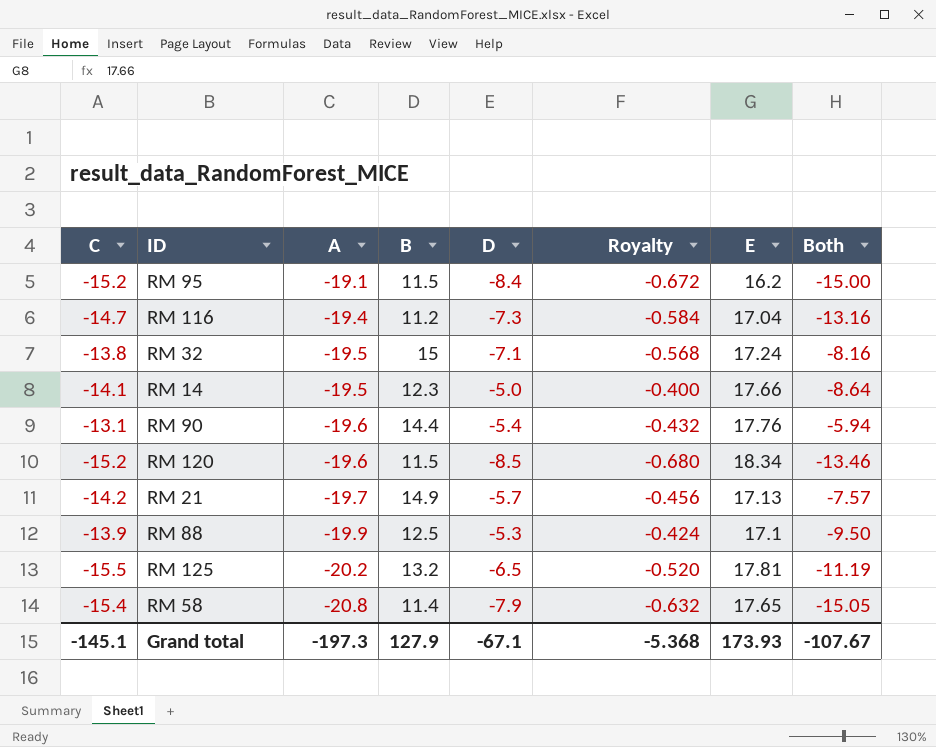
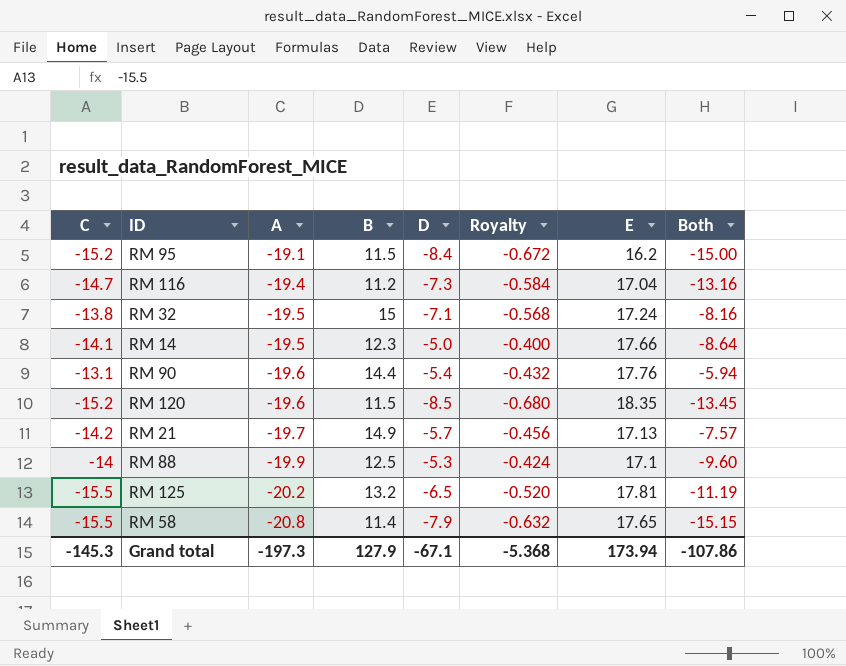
RM 120 | E: 18.34 -> 18.35
RM 120 | Both: -13.46 -> -13.45
RM 88 | C: -13.9 -> -14
RM 88 | Both: -9.50 -> -9.60
RM 58 | C: -15.4 -> -15.5
RM 58 | Both: -15.05 -> -15.15
Grand total | C: -145.1 -> -145.3
Grand total | E: 173.93 -> 173.94
Grand total | Both: -107.67 -> -107.86

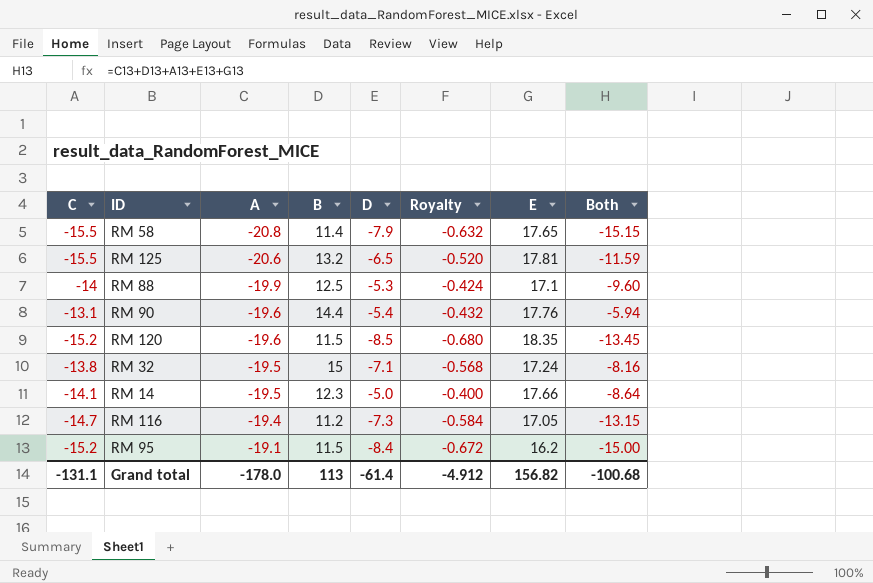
row order: A descending -> A ascending
row RM 21: -14.2 | -19.7 | 14.9 | -5.7 | -0.456 | 17.13 | -7.57 -> none
RM 125 | A: -20.2 -> -20.6
RM 125 | Both: -11.19 -> -11.59
RM 116 | E: 17.04 -> 17.05
RM 116 | Both: -13.16 -> -13.15
Grand total | C: -145.3 -> -131.1
Grand total | A: -197.3 -> -178.0
Grand total | B: 127.9 -> 113
Grand total | D: -67.1 -> -61.4
Grand total | Royalty: -5.368 -> -4.912
Grand total | E: 173.94 -> 156.82
Grand total | Both: -107.86 -> -100.68

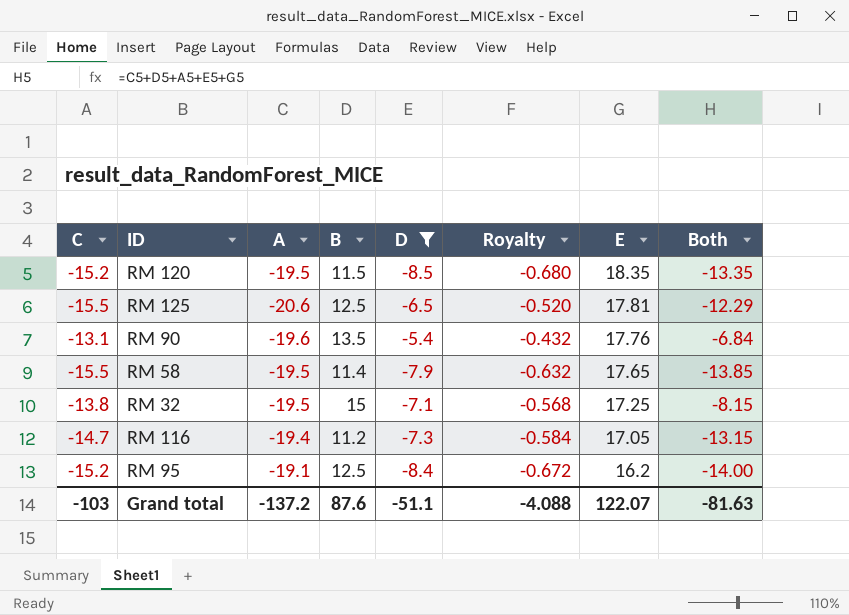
filter: none -> D <= -5.4
row order: A ascending -> E descending
RM 120 | A: -19.6 -> -19.5
RM 120 | Both: -13.45 -> -13.35
RM 125 | B: 13.2 -> 12.5
RM 125 | Both: -11.59 -> -12.29
RM 90 | B: 14.4 -> 13.5
RM 90 | Both: -5.94 -> -6.84
RM 58 | A: -20.8 -> -19.5
RM 58 | Both: -15.15 -> -13.85
RM 32 | E: 17.24 -> 17.25
RM 32 | Both: -8.16 -> -8.15
RM 95 | B: 11.5 -> 12.5
RM 95 | Both: -15.00 -> -14.00
Grand total | C: -131.1 -> -103
Grand total | A: -178.0 -> -137.2
Grand total | B: 113 -> 87.6
Grand total | D: -61.4 -> -51.1
Grand total | Royalty: -4.912 -> -4.088
Grand total | E: 156.82 -> 122.07
Grand total | Both: -100.68 -> -81.63

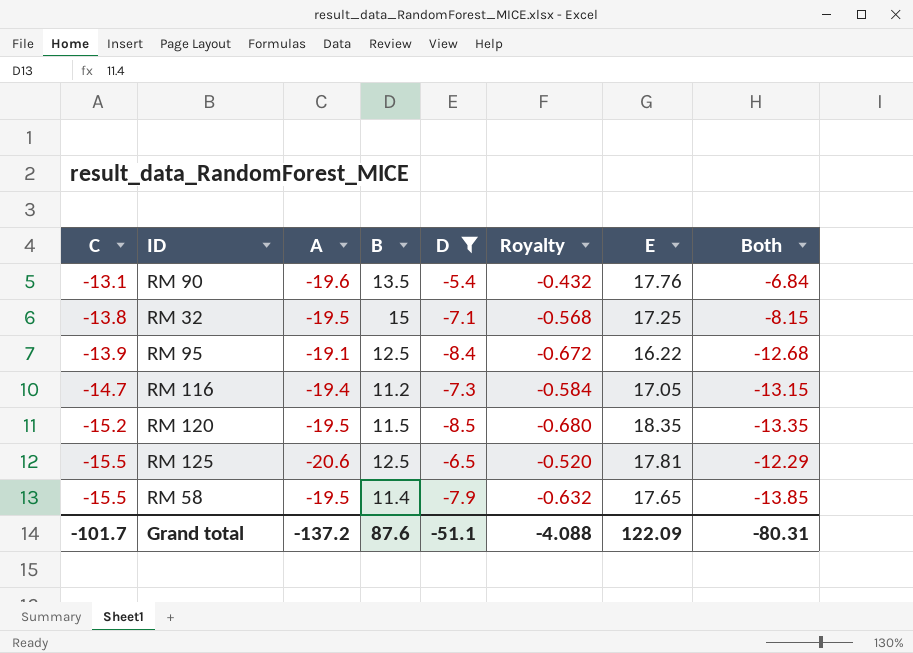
row order: E descending -> C descending
RM 95 | C: -15.2 -> -13.9
RM 95 | E: 16.2 -> 16.22
RM 95 | Both: -14.00 -> -12.68
Grand total | C: -103 -> -101.7
Grand total | E: 122.07 -> 122.09
Grand total | Both: -81.63 -> -80.31

